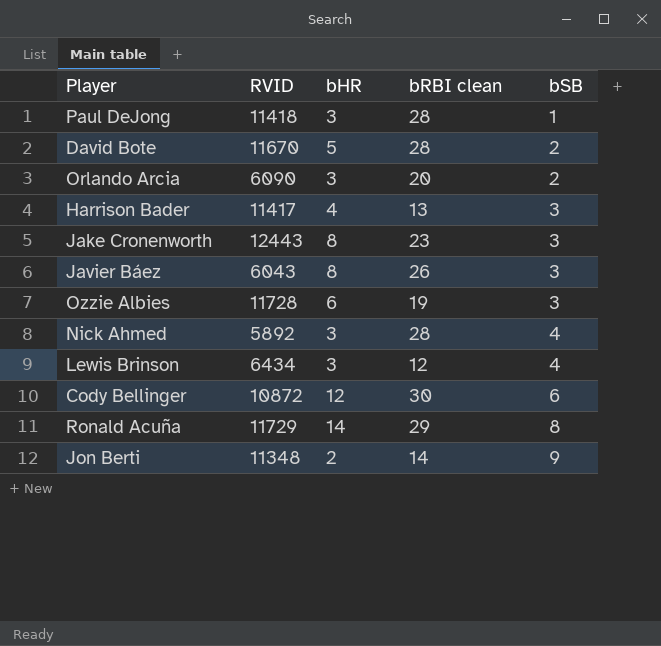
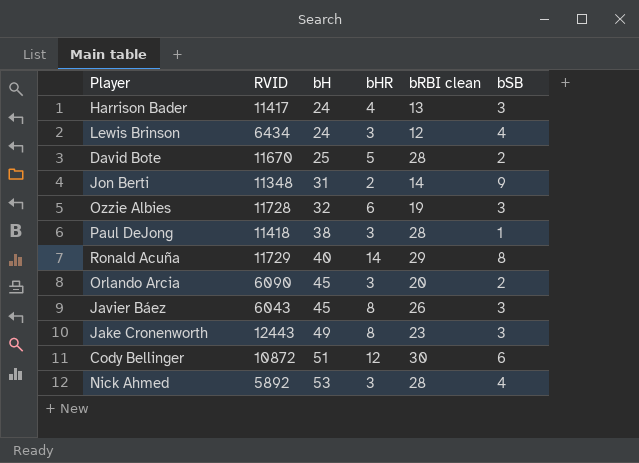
row order: bSB ascending -> bH ascending
column bH | position: none -> 3

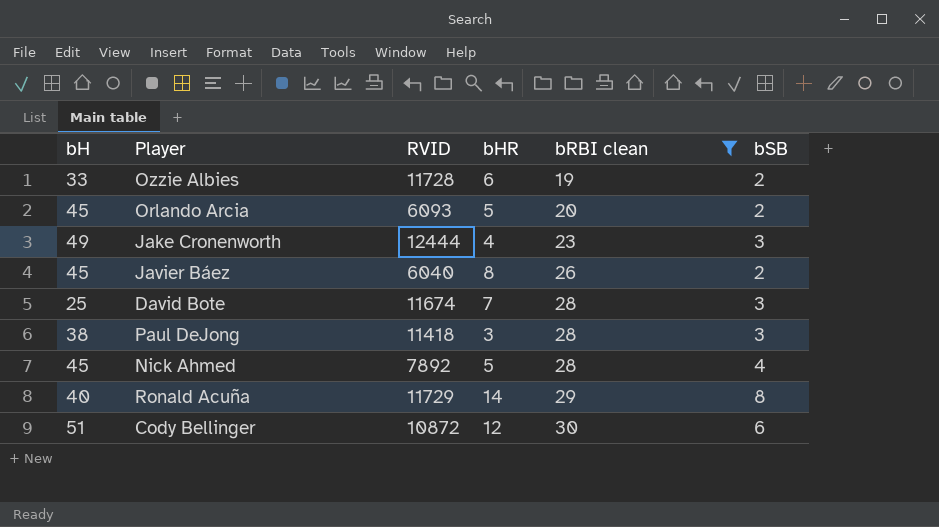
filter: none -> bRBI clean >= 19
row order: bH ascending -> bRBI clean ascending
column bH | position: 3 -> 1
Ozzie Albies | bH: 32 -> 33
Ozzie Albies | bSB: 3 -> 2
Orlando Arcia | RVID: 6090 -> 6093
Orlando Arcia | bHR: 3 -> 5
Jake Cronenworth | RVID: 12443 -> 12444
Jake Cronenworth | bHR: 8 -> 4
Javier Báez | RVID: 6043 -> 6040
Javier Báez | bSB: 3 -> 2
David Bote | RVID: 11670 -> 11674
David Bote | bHR: 5 -> 7
David Bote | bSB: 2 -> 3
Paul DeJong | bSB: 1 -> 3
Nick Ahmed | bH: 53 -> 45
Nick Ahmed | RVID: 5892 -> 7892
Nick Ahmed | bHR: 3 -> 5

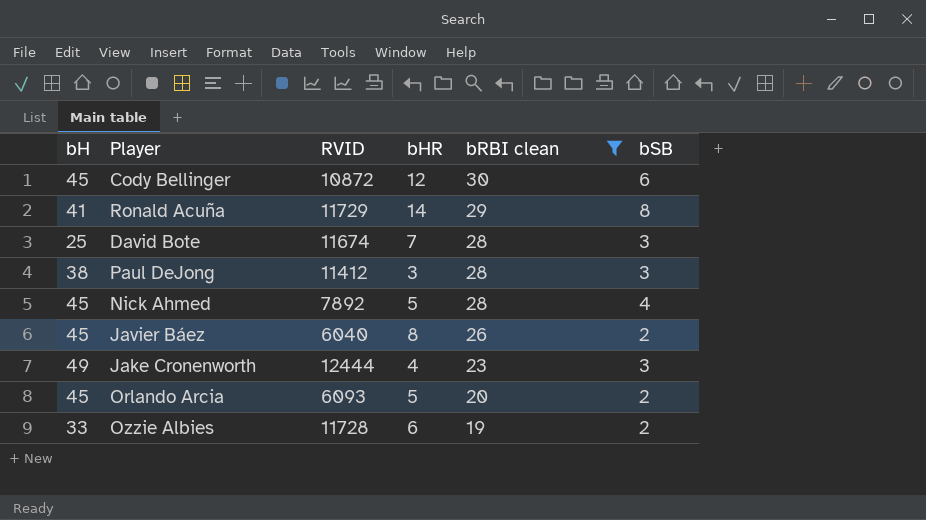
row order: bRBI clean ascending -> bRBI clean descending
Cody Bellinger | bH: 51 -> 45
Ronald Acuña | bH: 40 -> 41
Paul DeJong | RVID: 11418 -> 11412

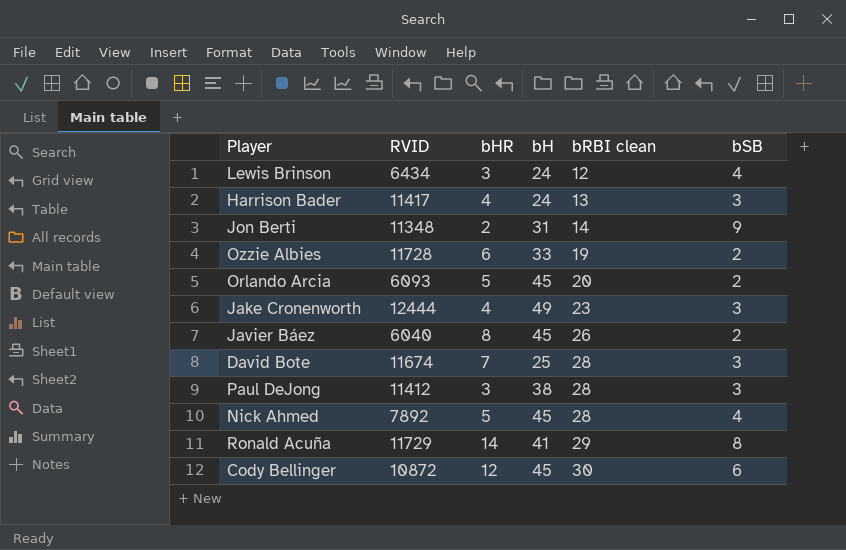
filter: bRBI clean >= 19 -> none
row order: bRBI clean descending -> bRBI clean ascending
column bH | position: 1 -> 4

